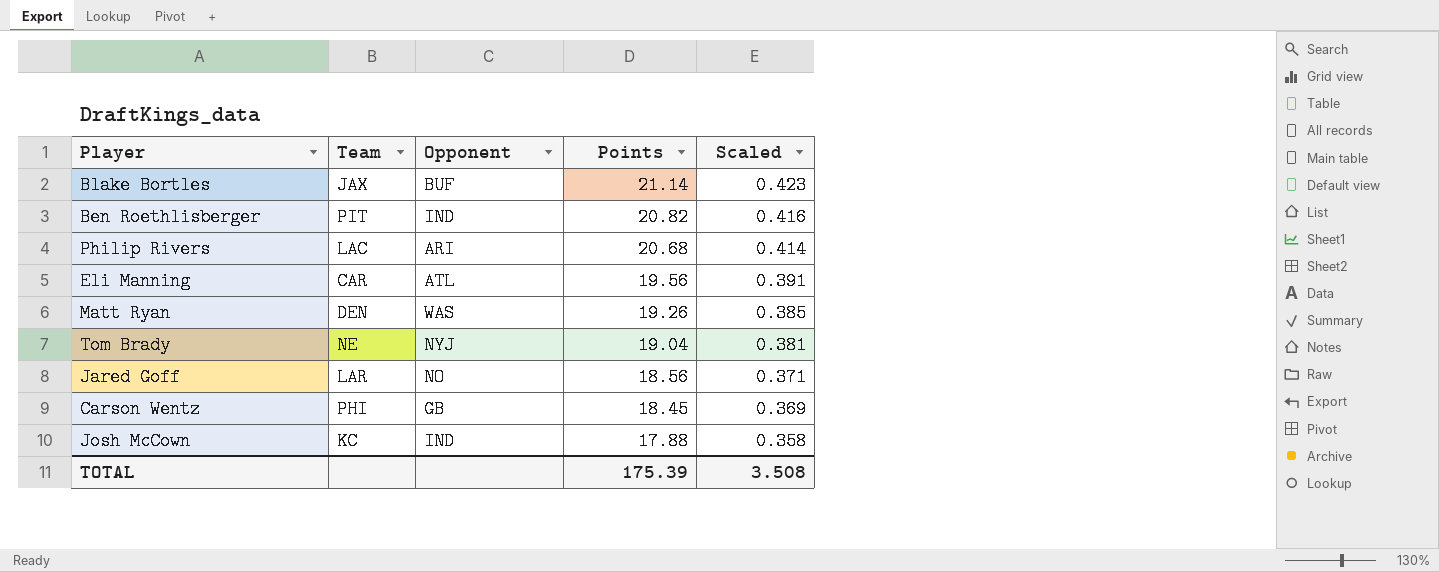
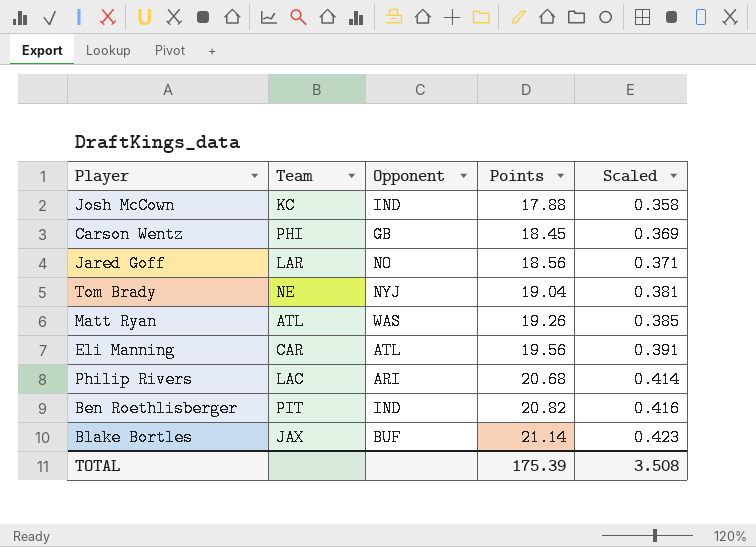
row order: Points descending -> Points ascending
Matt Ryan | Team: DEN -> ATL

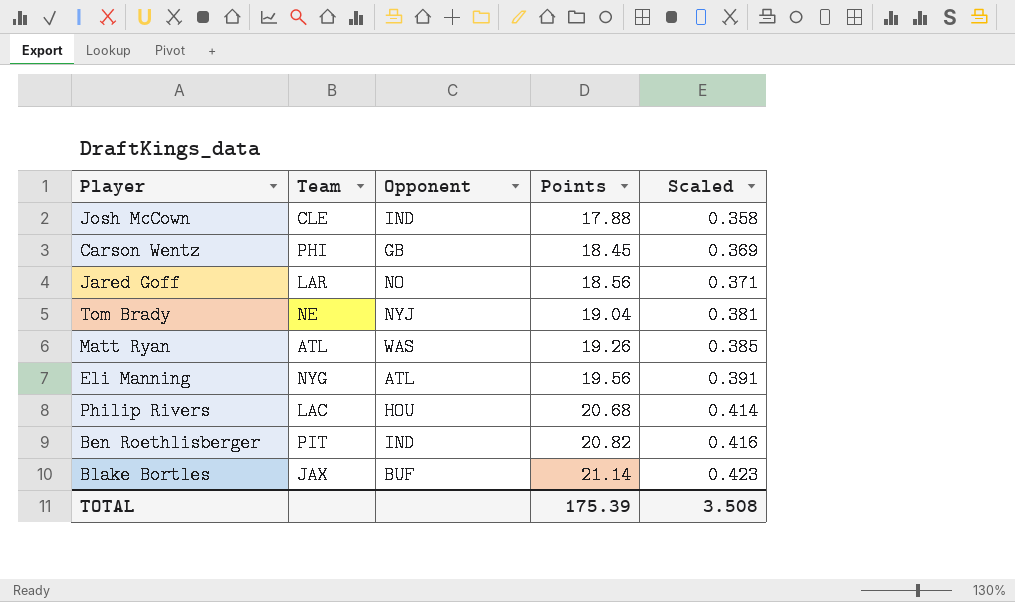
Josh McCown | Team: KC -> CLE
Eli Manning | Team: CAR -> NYG
Philip Rivers | Opponent: ARI -> HOU

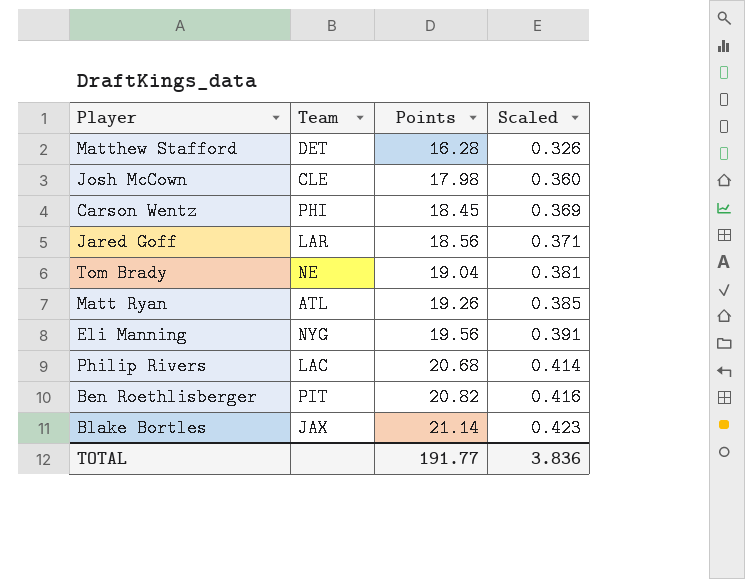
column Opponent | position: 3 -> none
row Matthew Stafford: none -> DET | 16.28 | 0.326
Josh McCown | Points: 17.88 -> 17.98
Josh McCown | Scaled: 0.358 -> 0.360
TOTAL | Points: 175.39 -> 191.77
TOTAL | Scaled: 3.508 -> 3.836

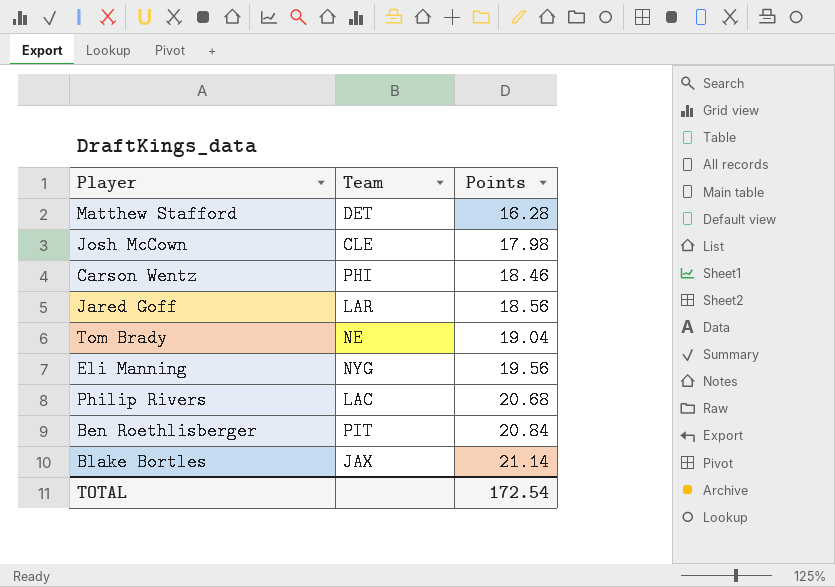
column Scaled | formula: [Points] * 0.02 -> none
row Matt Ryan: ATL | 19.26 | 0.385 -> none
Carson Wentz | Points: 18.45 -> 18.46
Ben Roethlisberger | Points: 20.82 -> 20.84
TOTAL | Points: 191.77 -> 172.54

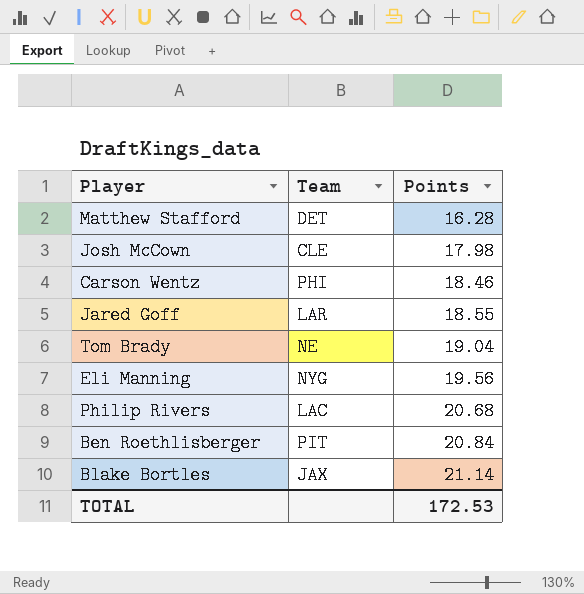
Jared Goff | Points: 18.56 -> 18.55
TOTAL | Points: 172.54 -> 172.53

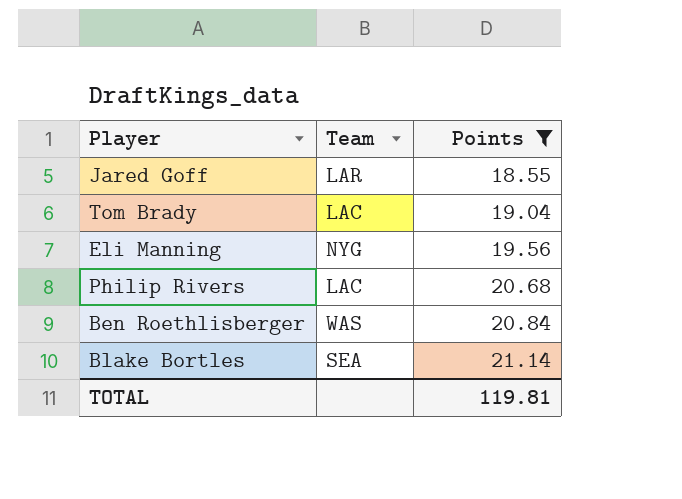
filter: none -> Points >= 18.55
Tom Brady | Team: NE -> LAC
Ben Roethlisberger | Team: PIT -> WAS
Blake Bortles | Team: JAX -> SEA
TOTAL | Points: 172.53 -> 119.81

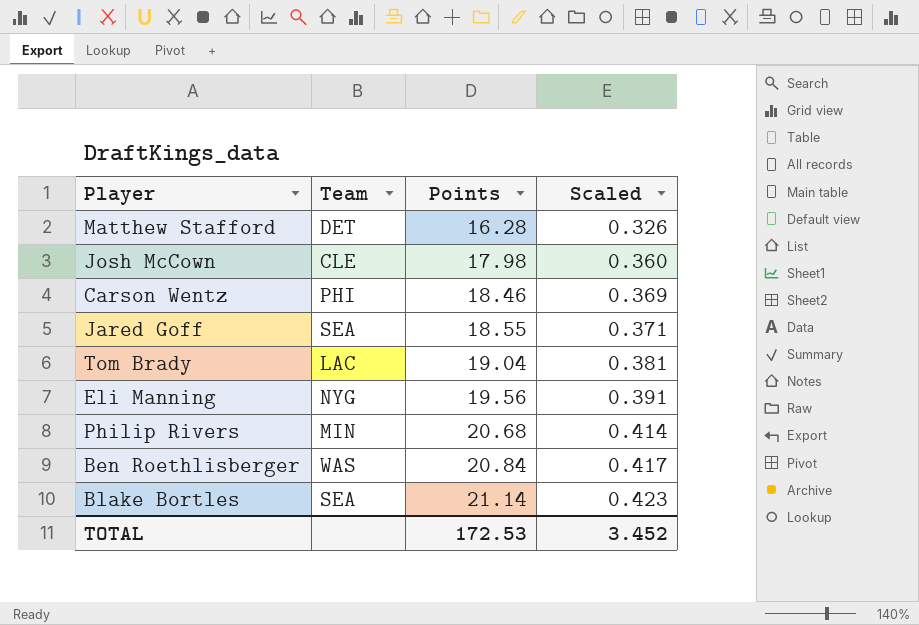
filter: Points >= 18.55 -> none
column Scaled | formula: none -> [Points] * 0.02
Jared Goff | Team: LAR -> SEA
Philip Rivers | Team: LAC -> MIN
TOTAL | Points: 119.81 -> 172.53

